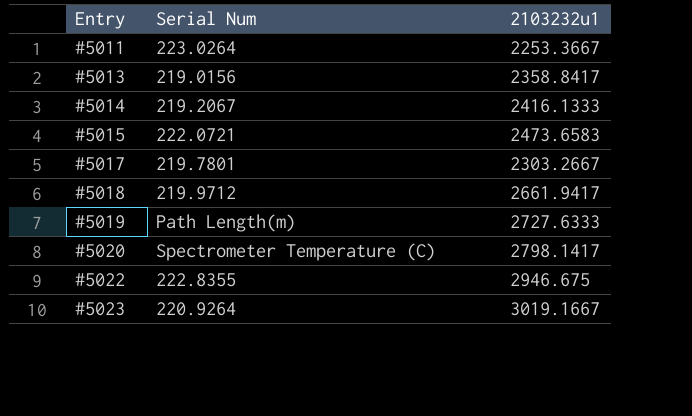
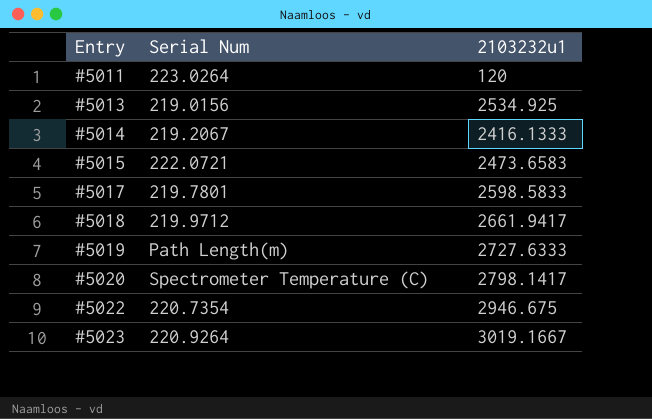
#5011 | 2103232u1: 2253.3667 -> 120
#5013 | 2103232u1: 2358.8417 -> 2534.925
#5017 | 2103232u1: 2303.2667 -> 2598.5833
#5022 | Serial Num: 222.8355 -> 220.7354

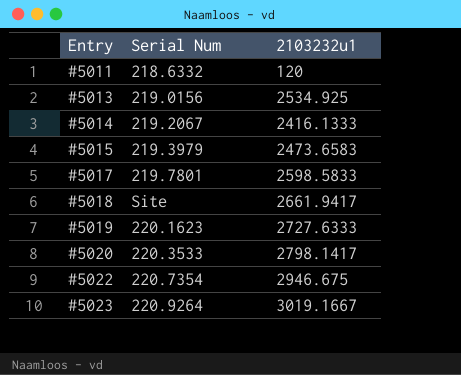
#5011 | Serial Num: 223.0264 -> 218.6332
#5015 | Serial Num: 222.0721 -> 219.3979
#5018 | Serial Num: 219.9712 -> Site
#5019 | Serial Num: Path Length(m) -> 220.1623
#5020 | Serial Num: Spectrometer Temperature (C) -> 220.3533

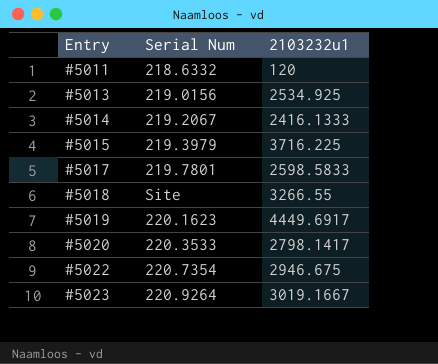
#5015 | 2103232u1: 2473.6583 -> 3716.225
#5018 | 2103232u1: 2661.9417 -> 3266.55
#5019 | 2103232u1: 2727.6333 -> 4449.6917

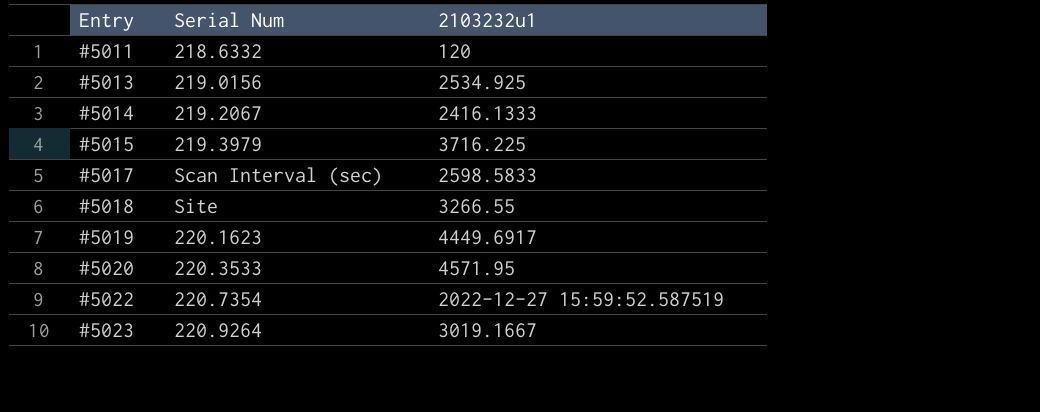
#5017 | Serial Num: 219.7801 -> Scan Interval (sec)
#5020 | 2103232u1: 2798.1417 -> 4571.95
#5022 | 2103232u1: 2946.675 -> 2022-12-27 15:59:52.587519

